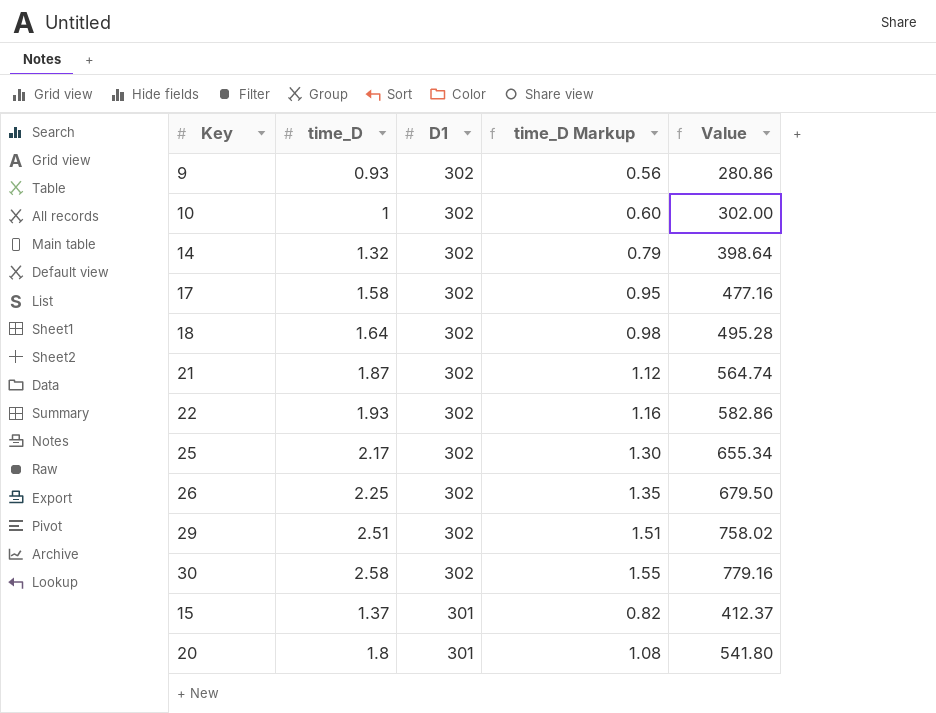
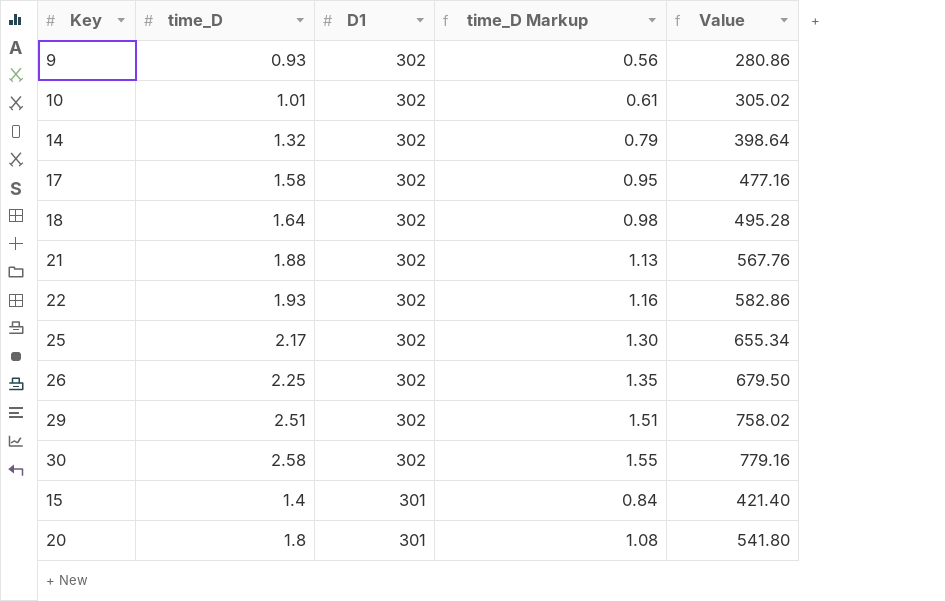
10 | time_D: 1 -> 1.01
10 | time_D Markup: 0.60 -> 0.61
10 | Value: 302.00 -> 305.02
21 | time_D: 1.87 -> 1.88
21 | time_D Markup: 1.12 -> 1.13
21 | Value: 564.74 -> 567.76
15 | time_D: 1.37 -> 1.4
15 | time_D Markup: 0.82 -> 0.84
15 | Value: 412.37 -> 421.40

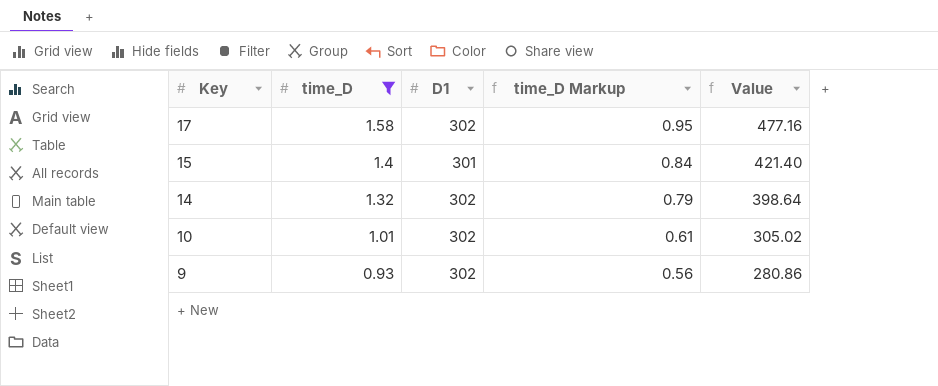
filter: none -> time_D <= 1.58
row order: D1 descending -> Key descending

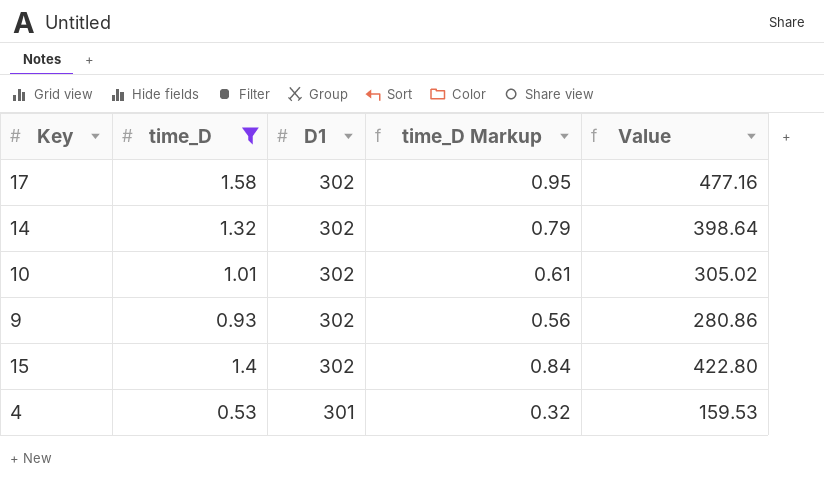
row order: Key descending -> D1 descending
15 | D1: 301 -> 302
15 | Value: 421.40 -> 422.80
row 4: none -> 0.53 | 301 | 0.32 | 159.53

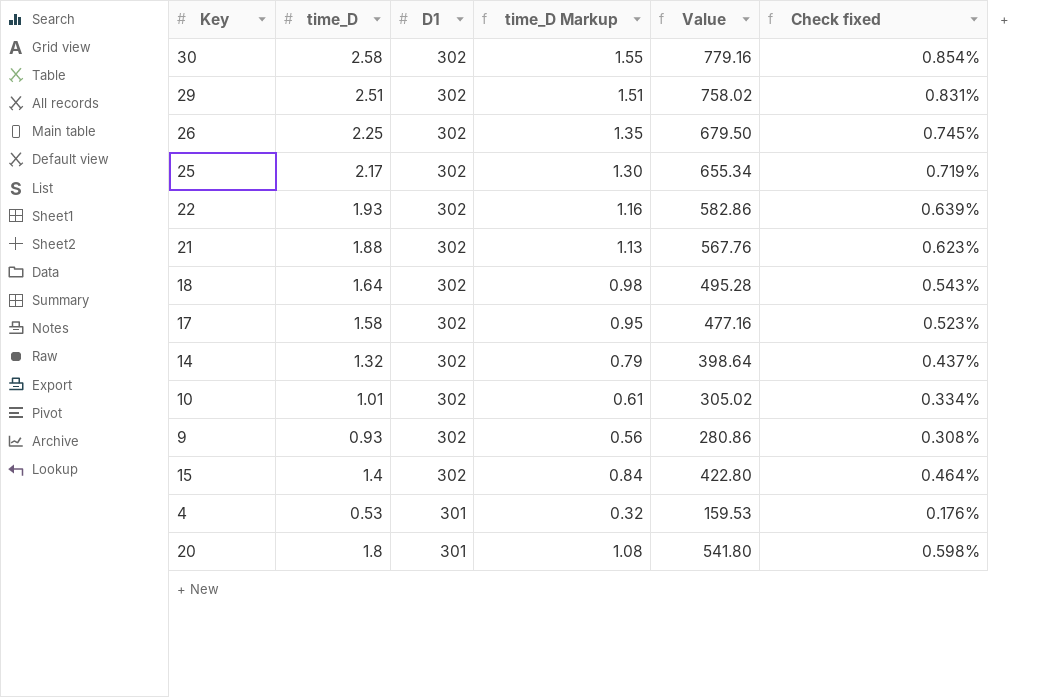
filter: time_D <= 1.58 -> none
column Check fixed | formula: none -> [time_D] / [D1]

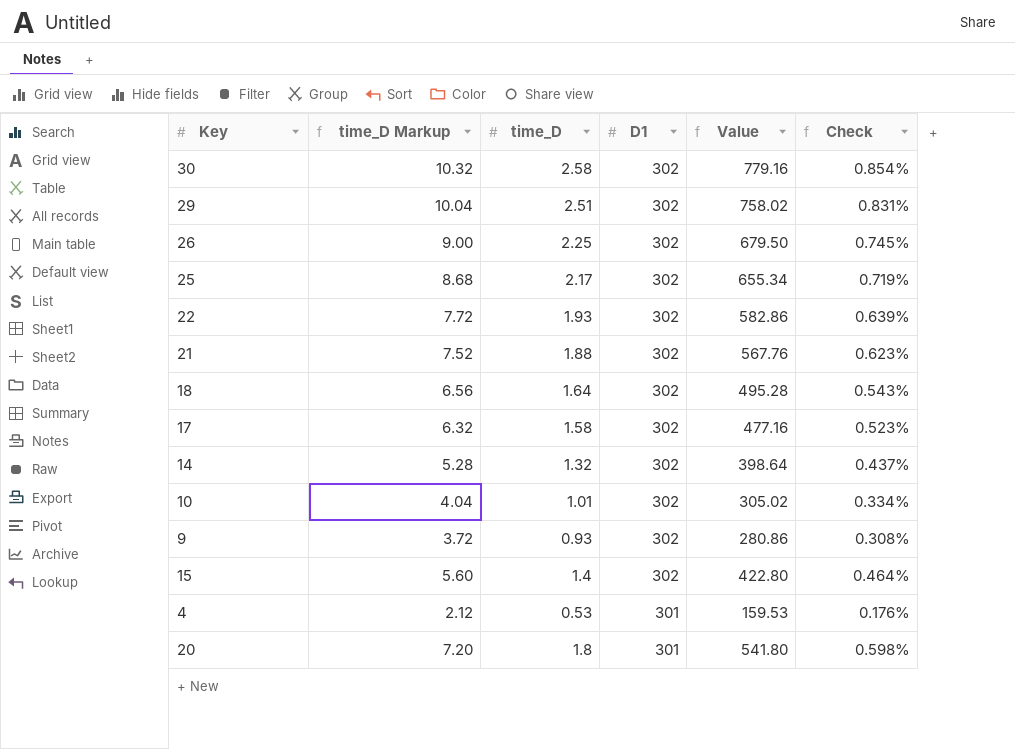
column time_D Markup | formula: [time_D] * 0.6 -> [time_D] * 4
column time_D Markup | position: 4 -> 2
column name: Check fixed -> Check

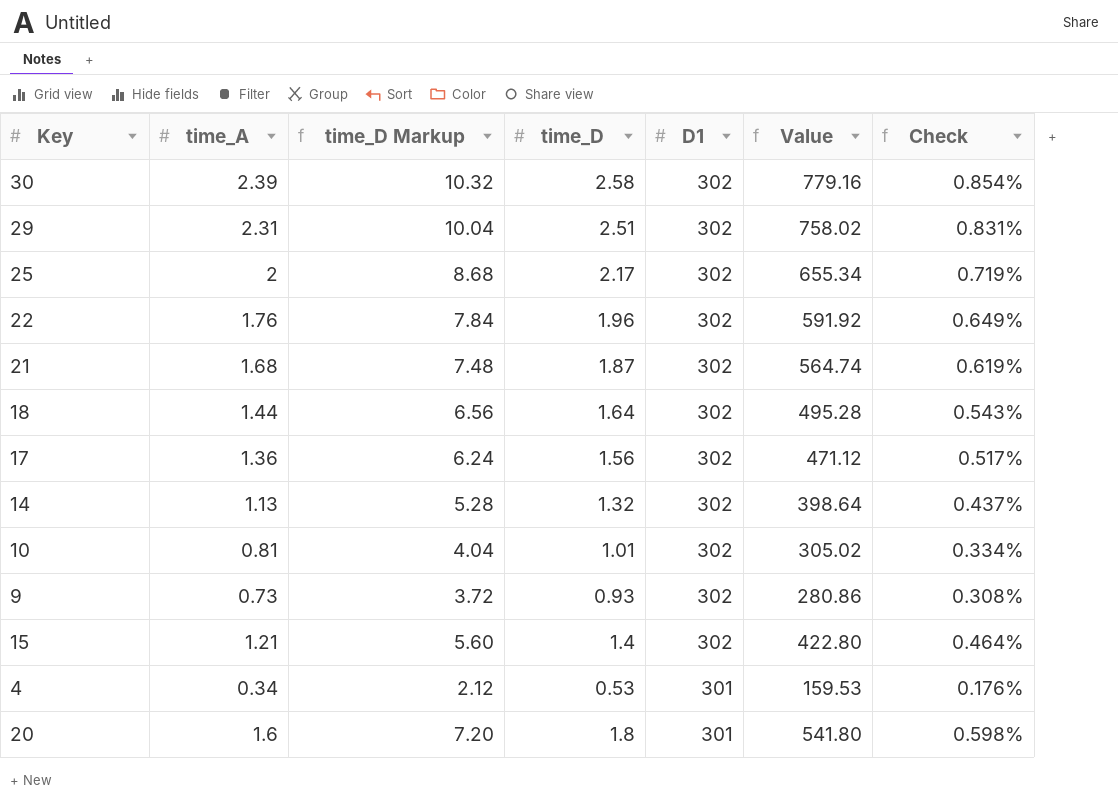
column time_A | position: none -> 2
row 26: 9.00 | 2.25 | 302 | 679.50 | 0.745% -> none
22 | time_D Markup: 7.72 -> 7.84
22 | time_D: 1.93 -> 1.96
22 | Value: 582.86 -> 591.92
22 | Check: 0.639% -> 0.649%
21 | time_D Markup: 7.52 -> 7.48
21 | time_D: 1.88 -> 1.87
21 | Value: 567.76 -> 564.74
21 | Check: 0.623% -> 0.619%
17 | time_D Markup: 6.32 -> 6.24
17 | time_D: 1.58 -> 1.56
17 | Value: 477.16 -> 471.12
17 | Check: 0.523% -> 0.517%

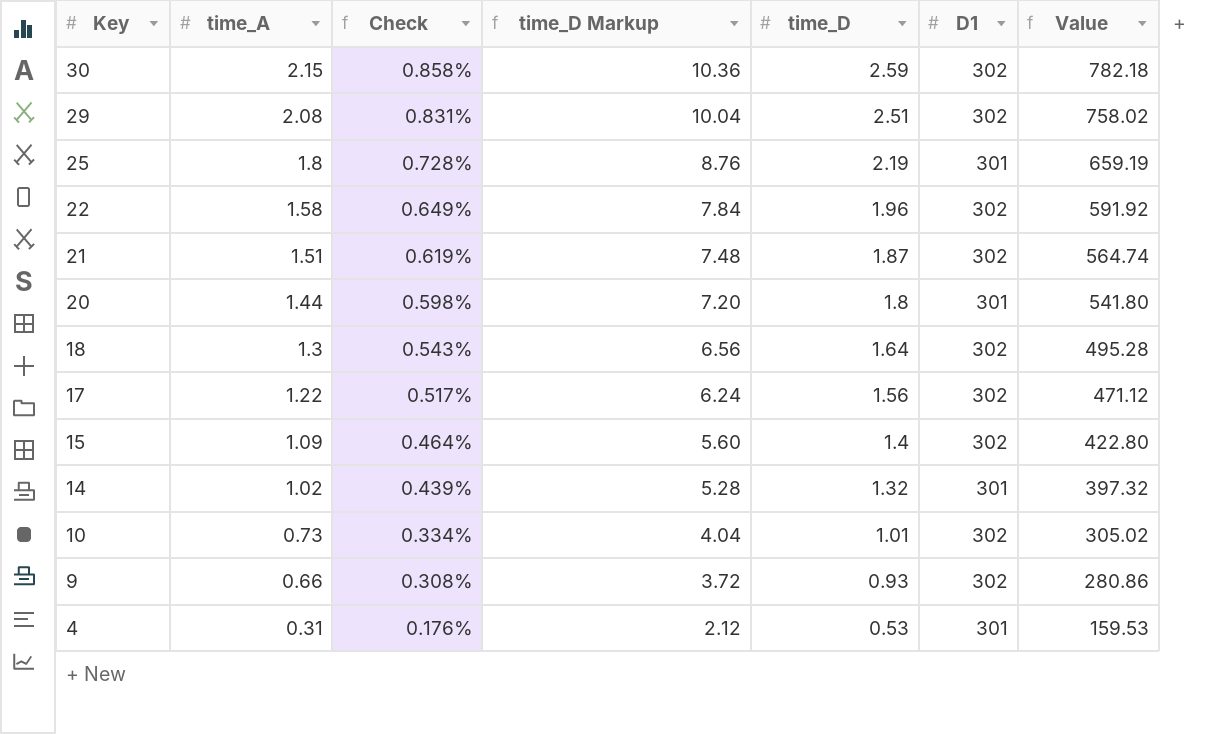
row order: D1 descending -> Key descending
column Check | position: 7 -> 3
30 | time_A: 2.39 -> 2.15
30 | Check: 0.854% -> 0.858%
30 | time_D Markup: 10.32 -> 10.36
30 | time_D: 2.58 -> 2.59
30 | Value: 779.16 -> 782.18
29 | time_A: 2.31 -> 2.08
25 | time_A: 2 -> 1.8
25 | Check: 0.719% -> 0.728%
25 | time_D Markup: 8.68 -> 8.76
25 | time_D: 2.17 -> 2.19
25 | D1: 302 -> 301
25 | Value: 655.34 -> 659.19
22 | time_A: 1.76 -> 1.58
21 | time_A: 1.68 -> 1.51
20 | time_A: 1.6 -> 1.44
18 | time_A: 1.44 -> 1.3
17 | time_A: 1.36 -> 1.22
15 | time_A: 1.21 -> 1.09
14 | time_A: 1.13 -> 1.02
14 | Check: 0.437% -> 0.439%
14 | D1: 302 -> 301
14 | Value: 398.64 -> 397.32
10 | time_A: 0.81 -> 0.73
9 | time_A: 0.73 -> 0.66
4 | time_A: 0.34 -> 0.31

